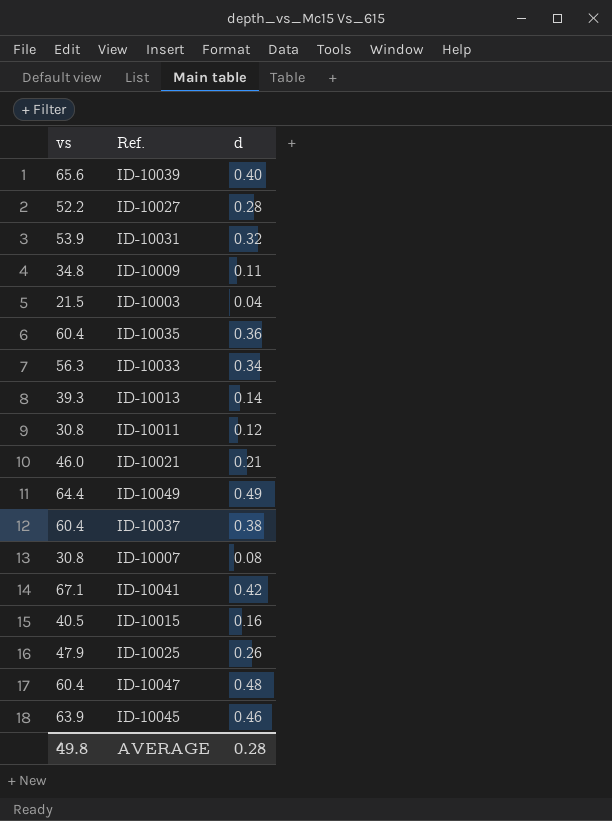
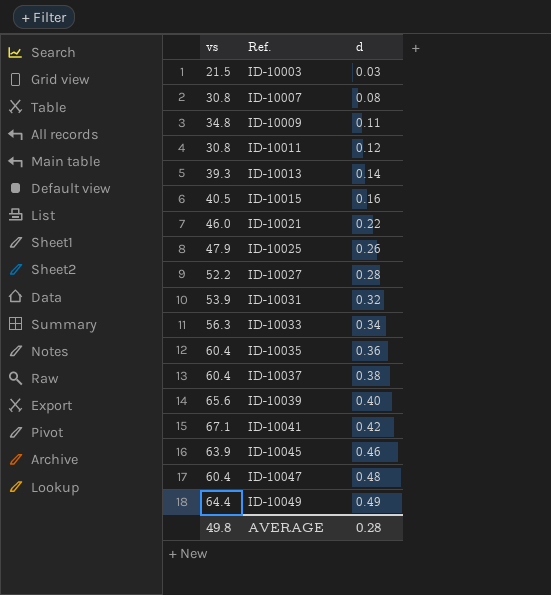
row order: none -> Ref. ascending
ID-10003 | d: 0.04 -> 0.03
ID-10021 | d: 0.21 -> 0.22

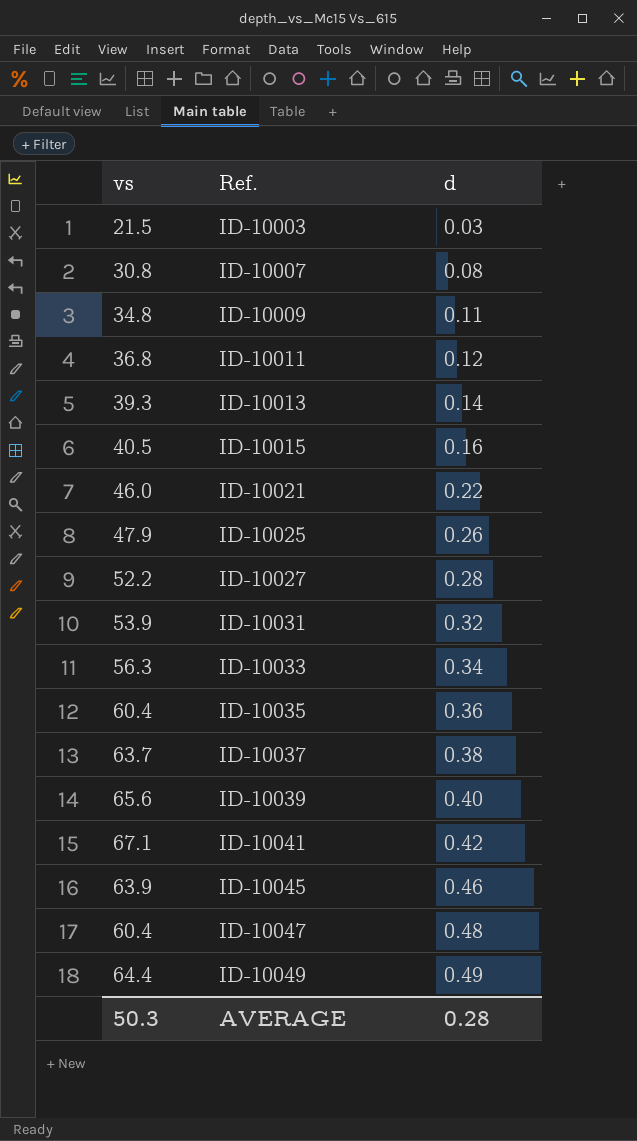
ID-10011 | vs: 30.8 -> 36.8
ID-10037 | vs: 60.4 -> 63.7
AVERAGE | vs: 49.8 -> 50.3

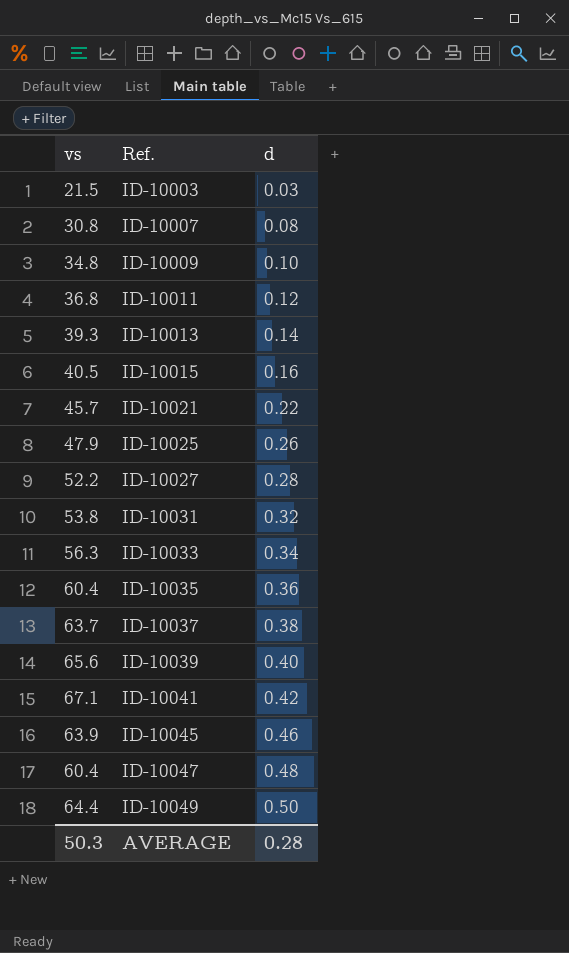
ID-10009 | d: 0.11 -> 0.10
ID-10021 | vs: 46.0 -> 45.7
ID-10031 | vs: 53.9 -> 53.8
ID-10049 | d: 0.49 -> 0.50

